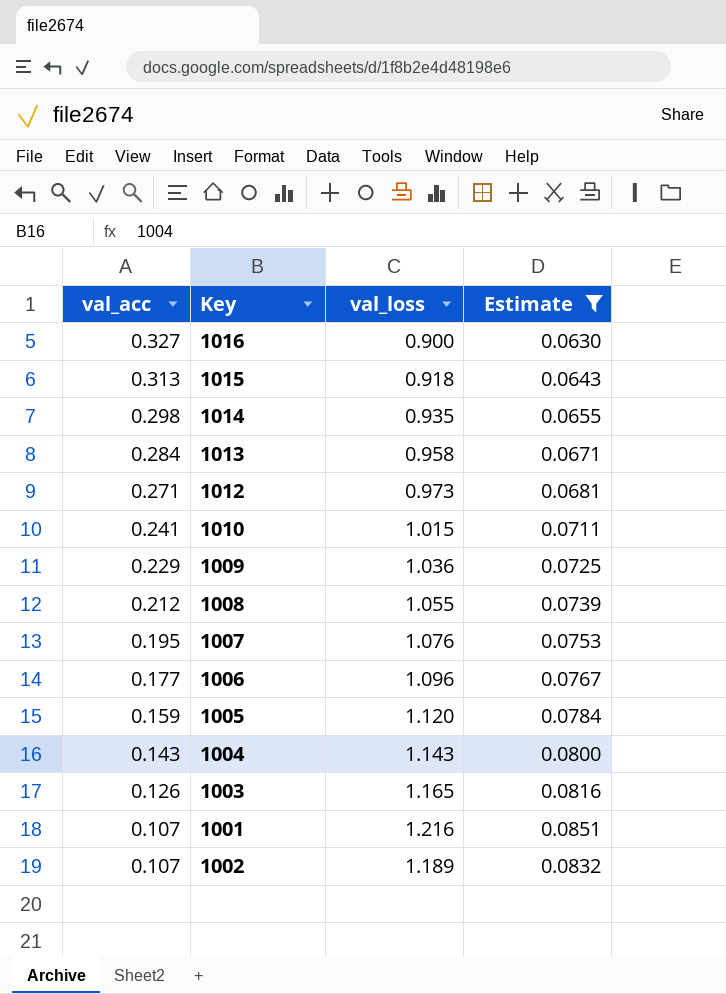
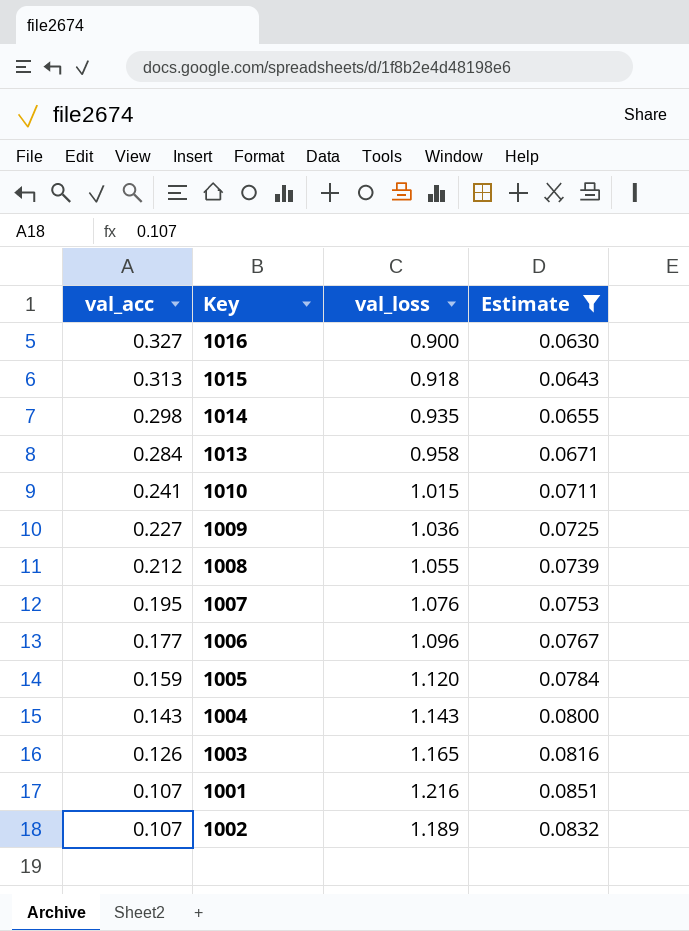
row 1012: 0.271 | 0.973 | 0.0681 -> none
1009 | val_acc: 0.229 -> 0.227

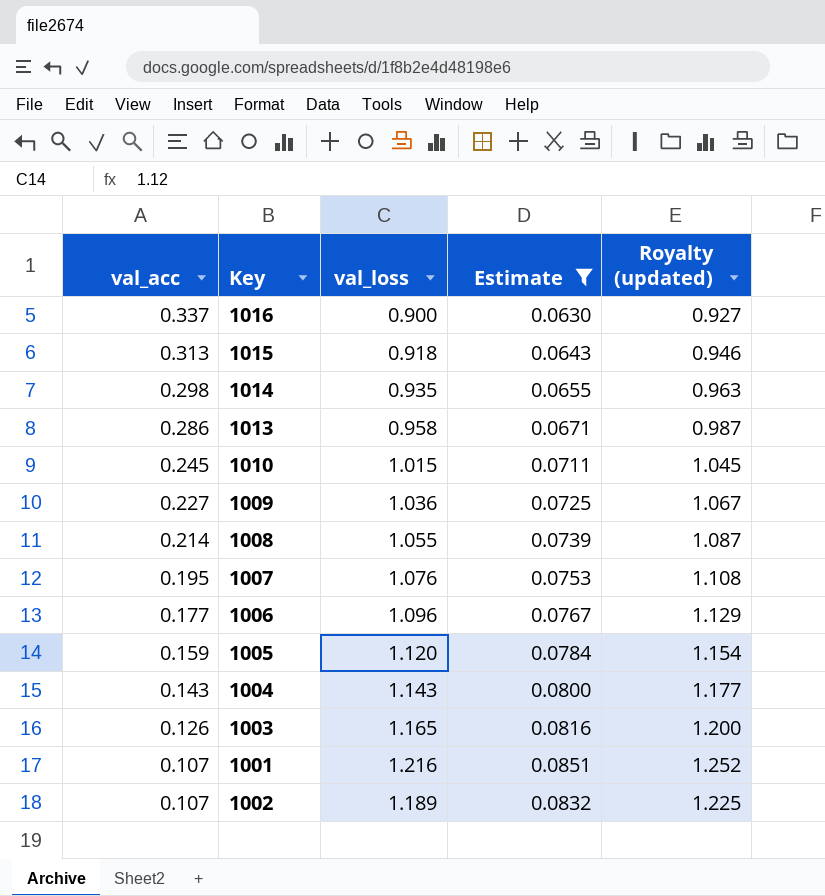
column Royalty (updated) | formula: none -> [val_loss] * 1.03
1016 | val_acc: 0.327 -> 0.337
1013 | val_acc: 0.284 -> 0.286
1010 | val_acc: 0.241 -> 0.245
1008 | val_acc: 0.212 -> 0.214

